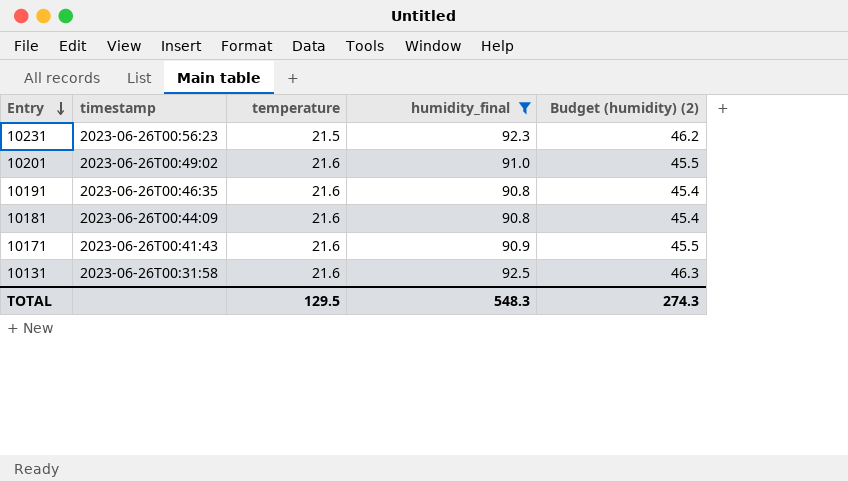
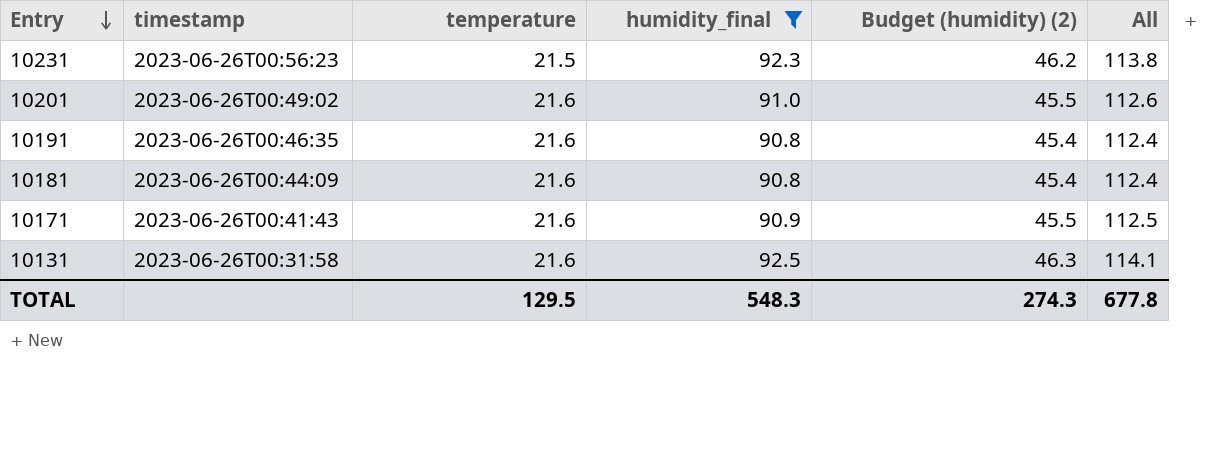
column All | formula: none -> [temperature] + [humidity_final]

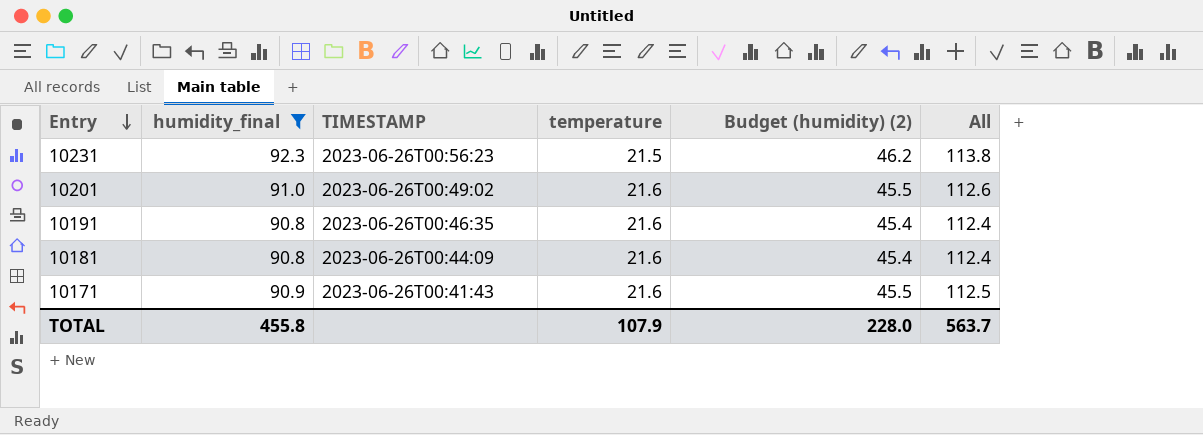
column humidity_final | position: 4 -> 2
column name: timestamp -> TIMESTAMP
row 10131: 2023-06-26T00:31:58 | 21.6 | 92.5 | 46.3 | 114.1 -> none
TOTAL | humidity_final: 548.3 -> 455.8
TOTAL | temperature: 129.5 -> 107.9
TOTAL | Budget (humidity) (2): 274.3 -> 228.0
TOTAL | All: 677.8 -> 563.7

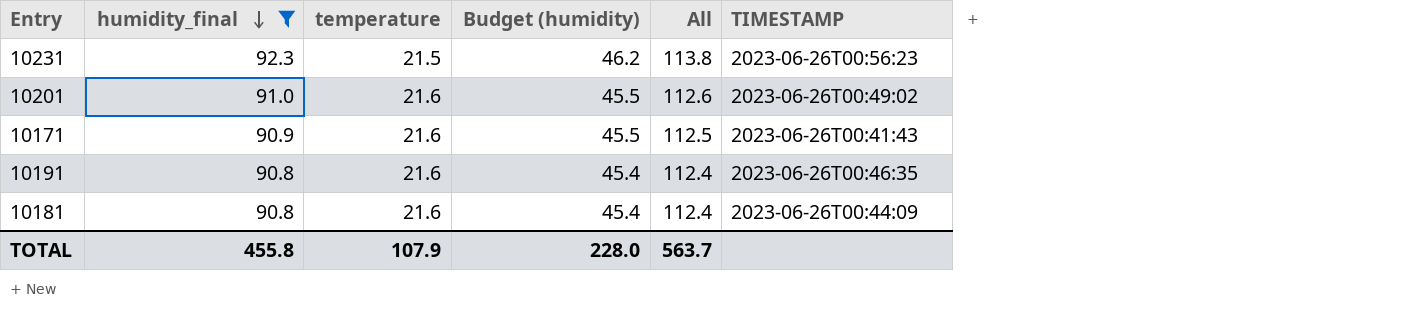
row order: Entry descending -> humidity_final descending
column name: Budget (humidity) (2) -> Budget (humidity)
column TIMESTAMP | position: 3 -> 6

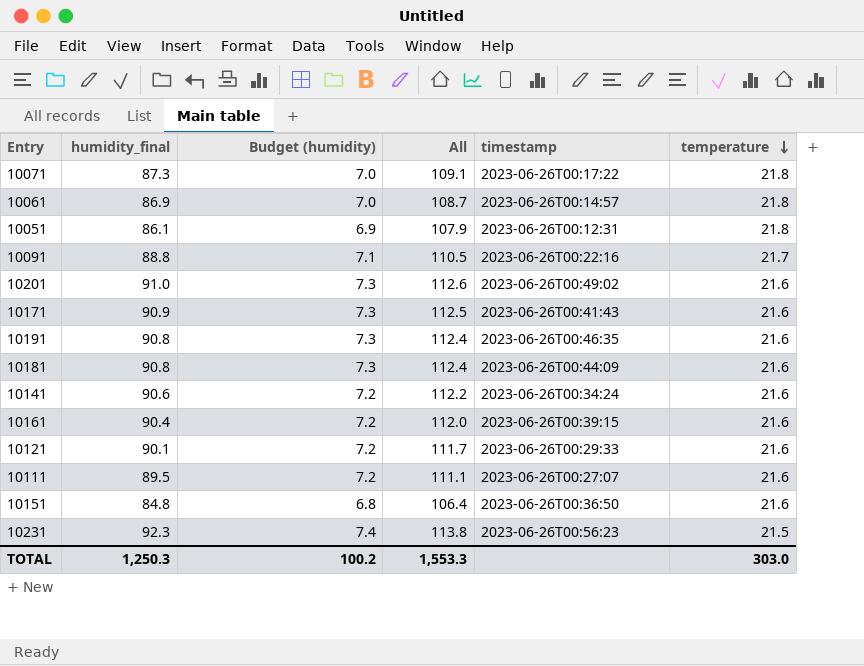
filter: humidity_final >= 90.8 -> none
row order: humidity_final descending -> temperature descending
column Budget (humidity) | formula: [humidity_final] * 0.5 -> [humidity_final] * 0.08
column name: TIMESTAMP -> timestamp
column temperature | position: 3 -> 6
TOTAL | humidity_final: 455.8 -> 1,250.3
TOTAL | Budget (humidity): 228.0 -> 100.2
TOTAL | All: 563.7 -> 1,553.3
TOTAL | temperature: 107.9 -> 303.0

